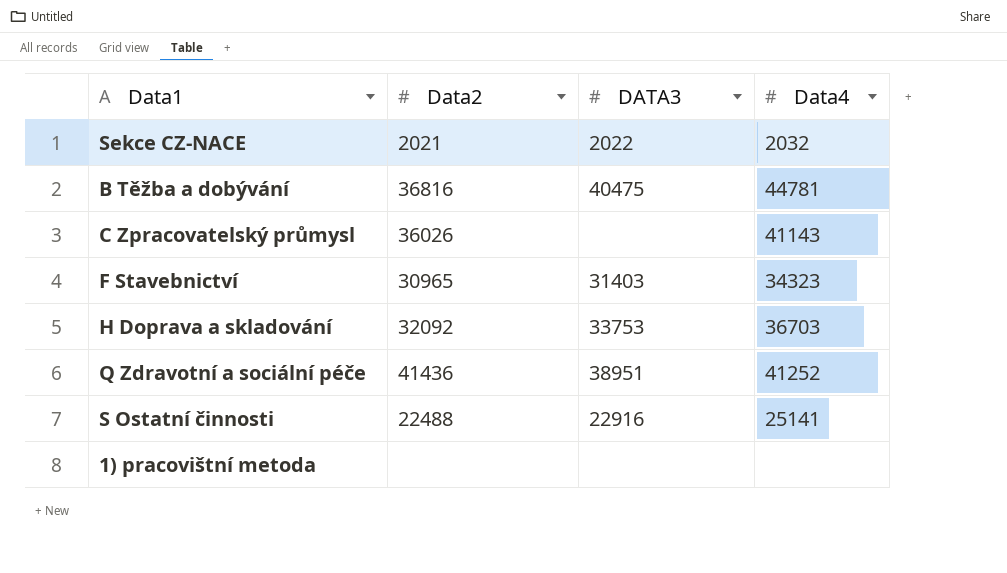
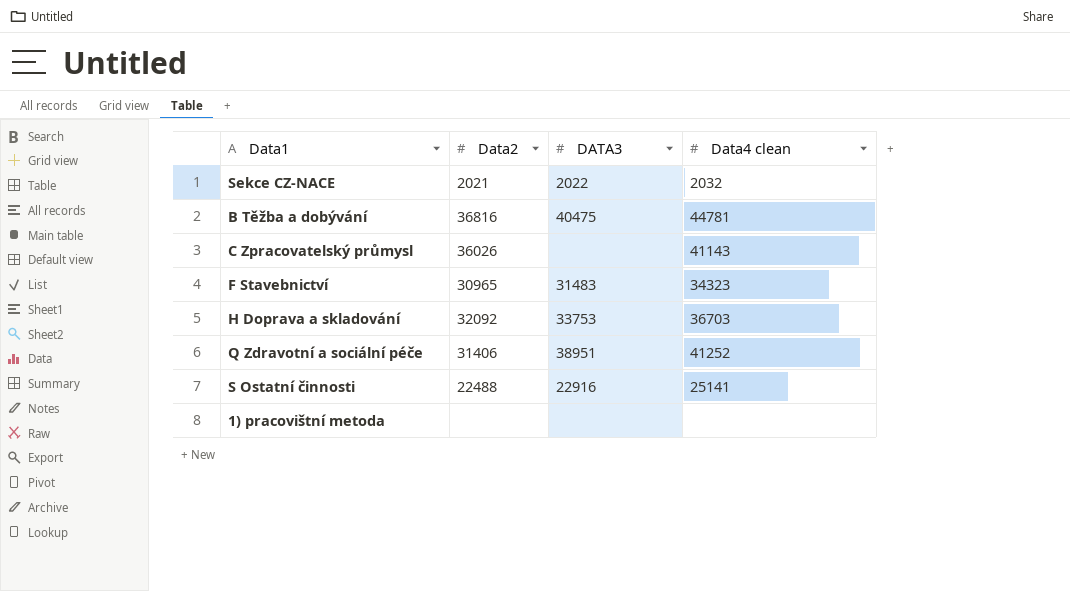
column name: Data4 -> Data4 clean
F Stavebnictví | DATA3: 31403 -> 31483
Q Zdravotní a sociální péče | Data2: 41436 -> 31406

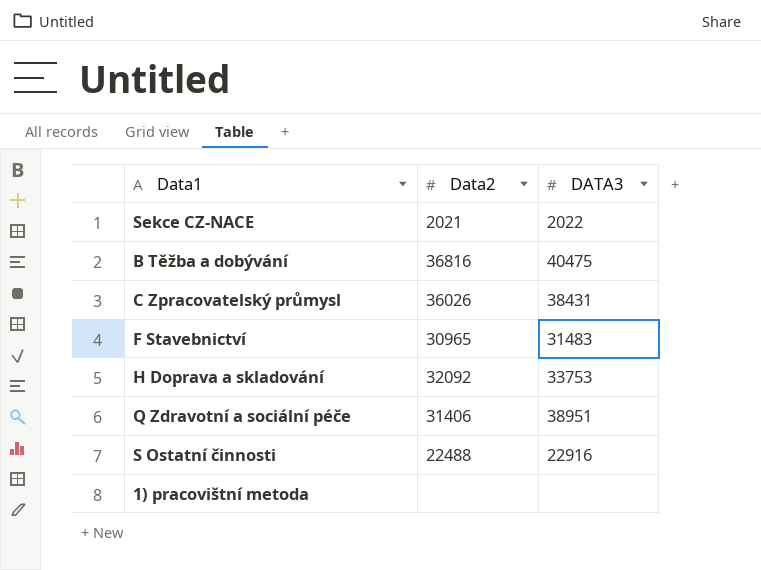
column Data4 clean | position: 4 -> none
C Zpracovatelský průmysl | DATA3: none -> 38431

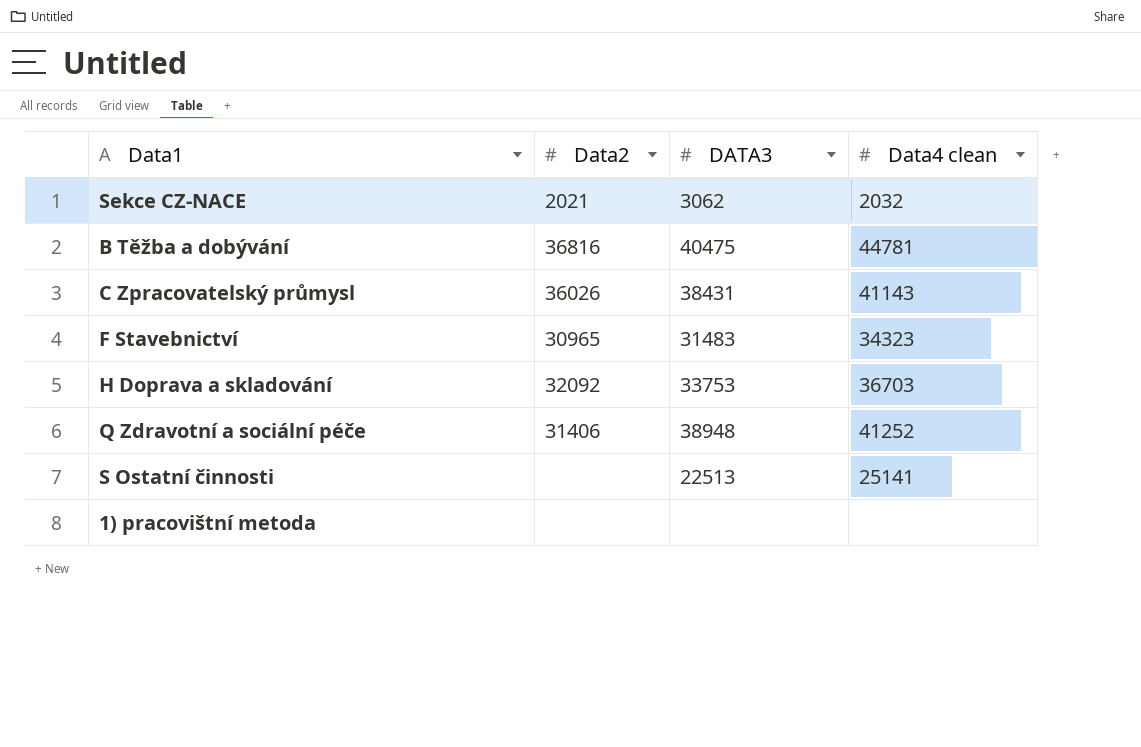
column Data4 clean | position: none -> 4
Sekce CZ-NACE | DATA3: 2022 -> 3062
Q Zdravotní a sociální péče | DATA3: 38951 -> 38948
S Ostatní činnosti | Data2: 22488 -> none
S Ostatní činnosti | DATA3: 22916 -> 22513

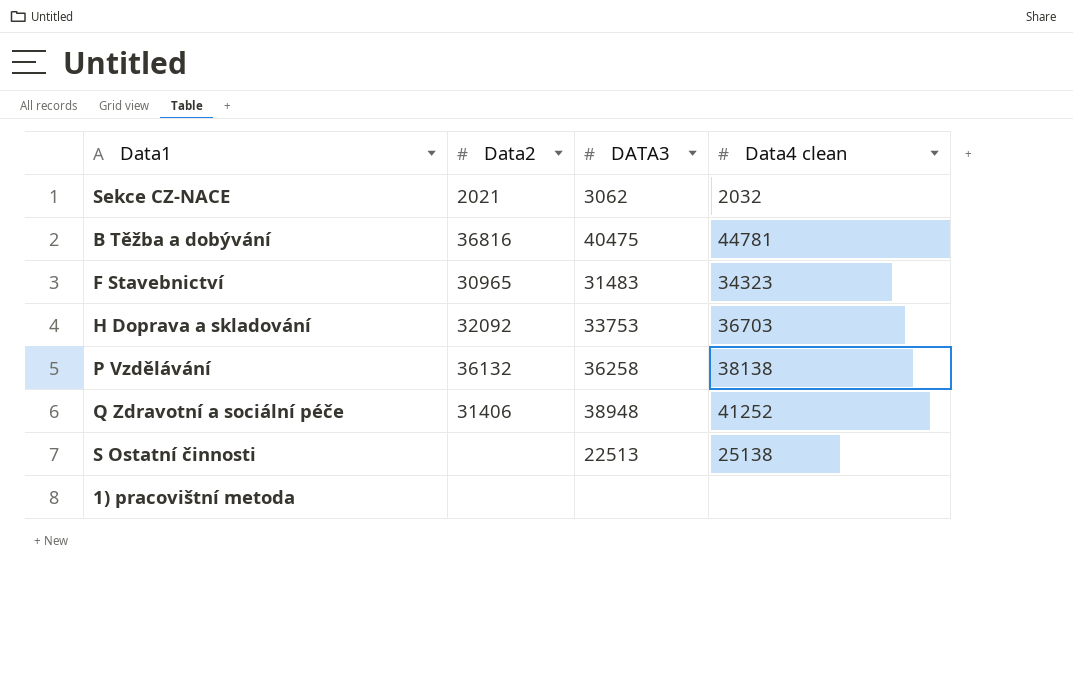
row C Zpracovatelský průmysl: 36026 | 38431 | 41143 -> none
row P Vzdělávání: none -> 36132 | 36258 | 38138
S Ostatní činnosti | Data4 clean: 25141 -> 25138

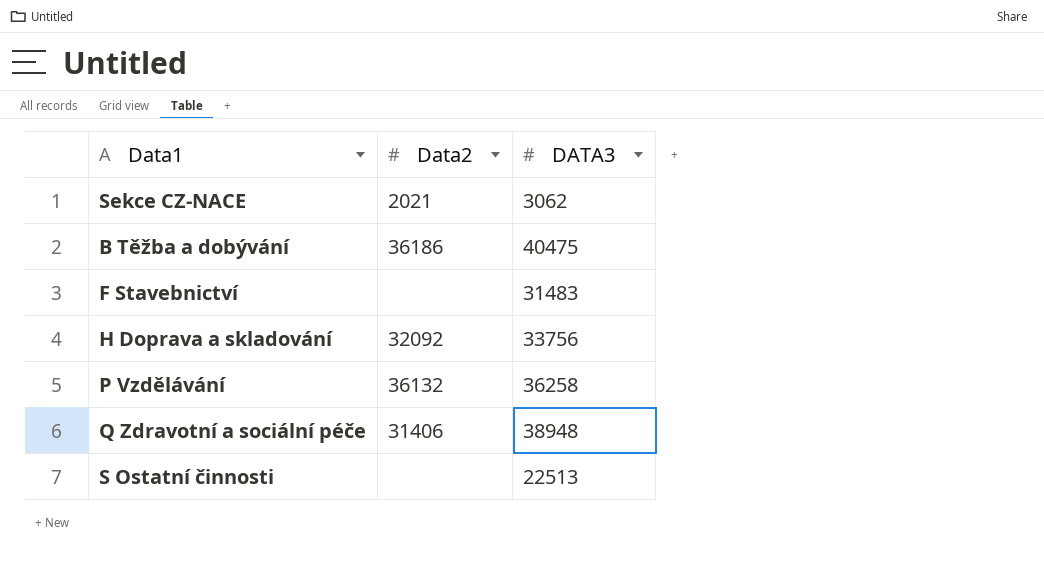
column Data4 clean | position: 4 -> none
row 1) pracovištní metoda: none | none | none -> none
B Těžba a dobývání | Data2: 36816 -> 36186
F Stavebnictví | Data2: 30965 -> none
H Doprava a skladování | DATA3: 33753 -> 33756

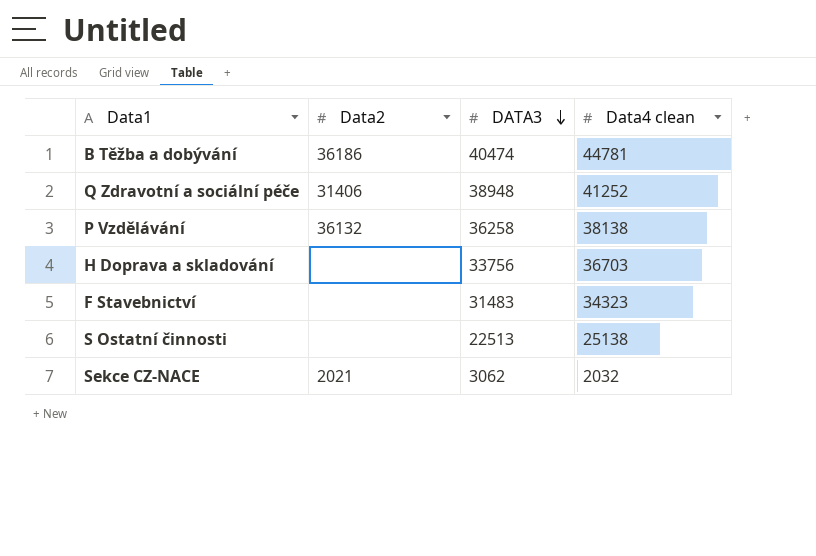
row order: none -> DATA3 descending
column Data4 clean | position: none -> 4
B Těžba a dobývání | DATA3: 40475 -> 40474
H Doprava a skladování | Data2: 32092 -> none

